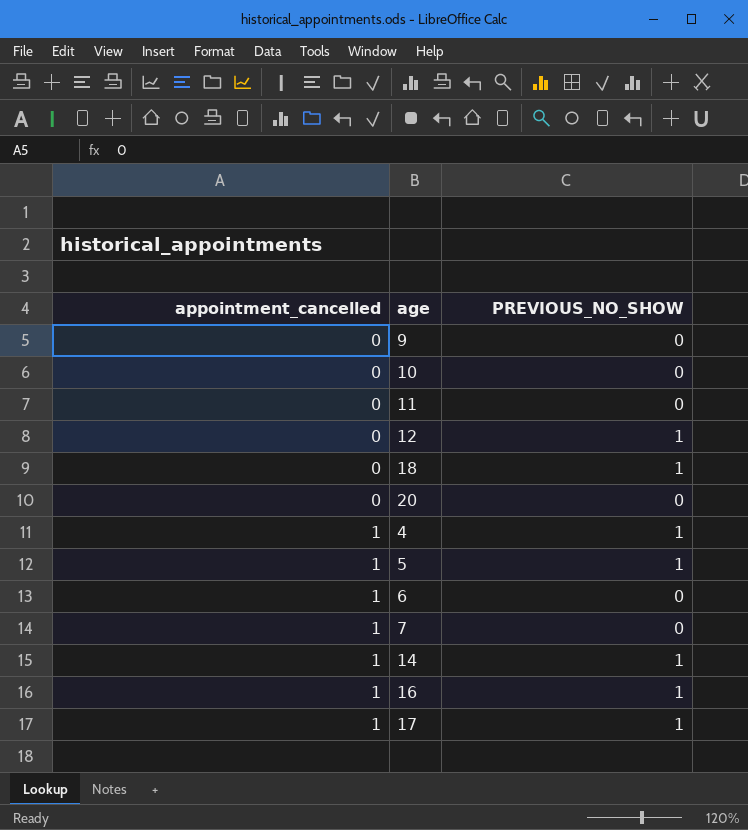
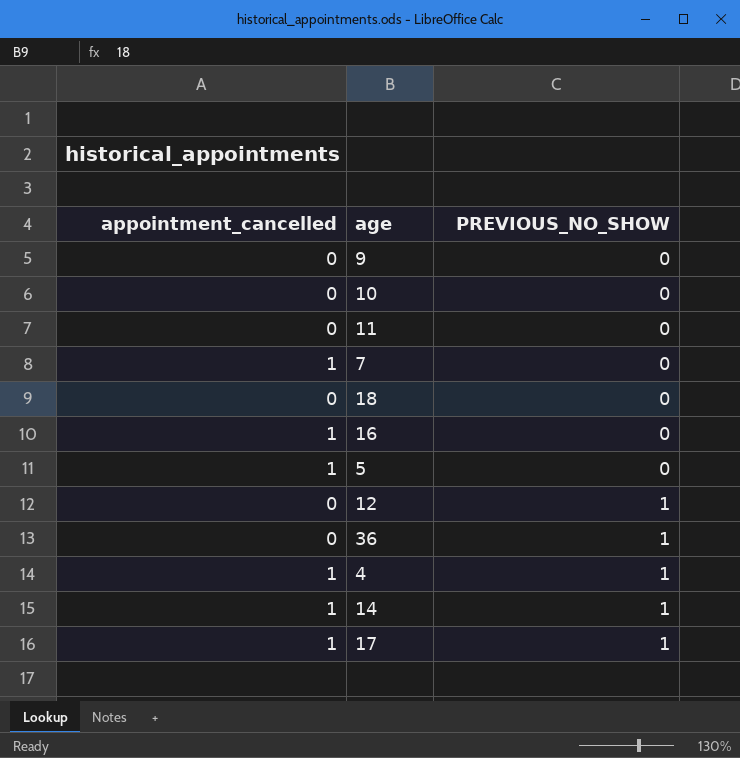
row order: appointment_cancelled ascending -> PREVIOUS_NO_SHOW ascending
row 20: 0 | 0 -> none
row 6: 1 | 0 -> none
18 | PREVIOUS_NO_SHOW: 1 -> 0
16 | PREVIOUS_NO_SHOW: 1 -> 0
5 | PREVIOUS_NO_SHOW: 1 -> 0
row 36: none -> 0 | 1

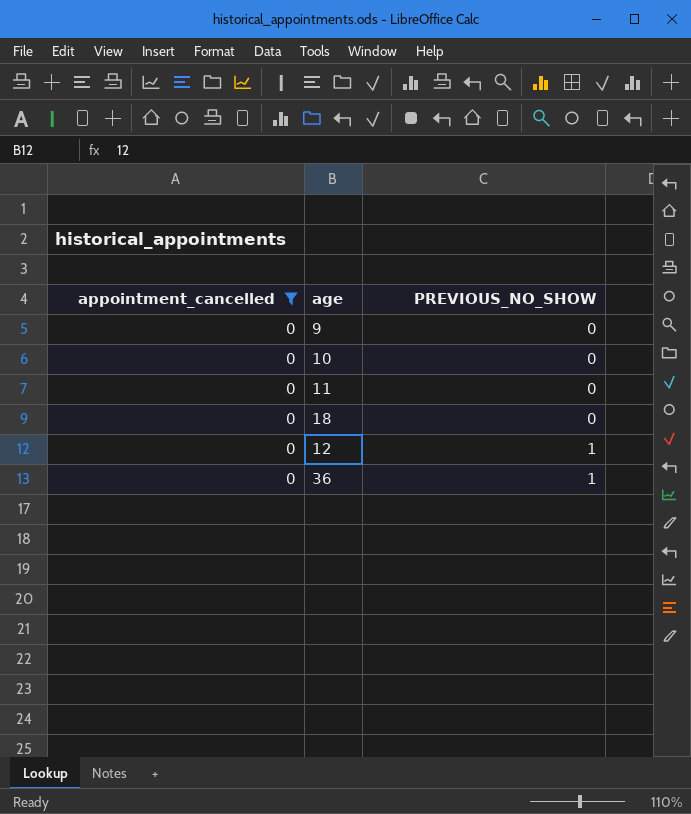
filter: none -> appointment_cancelled = 0

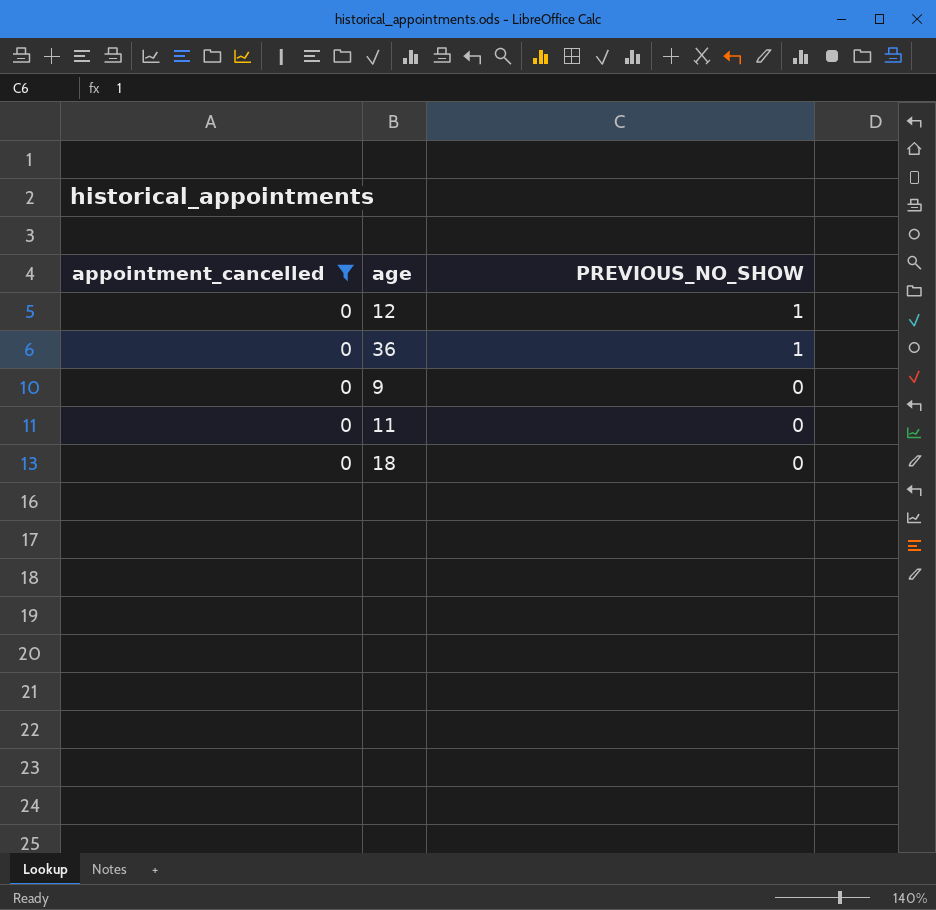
row order: PREVIOUS_NO_SHOW ascending -> PREVIOUS_NO_SHOW descending
row 10: 0 | 0 -> none

